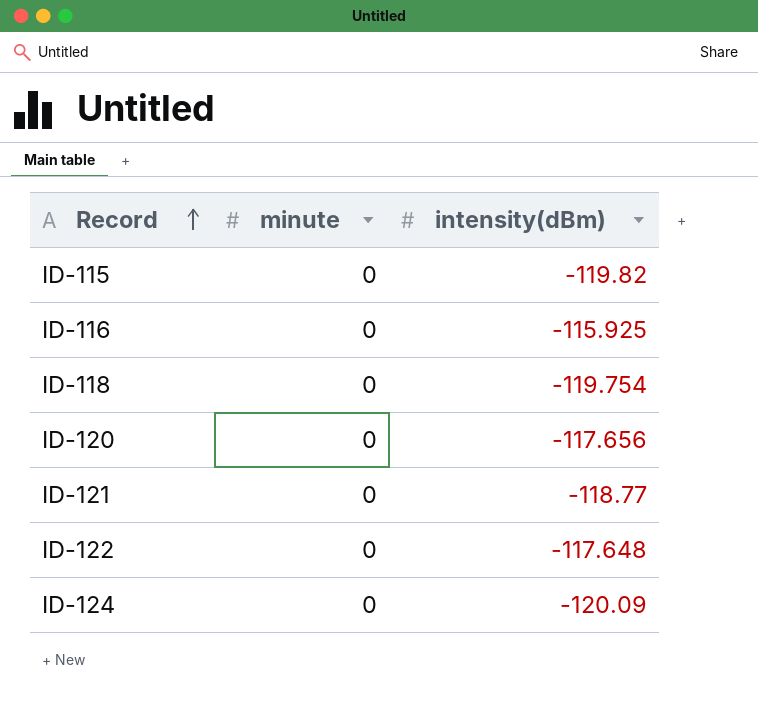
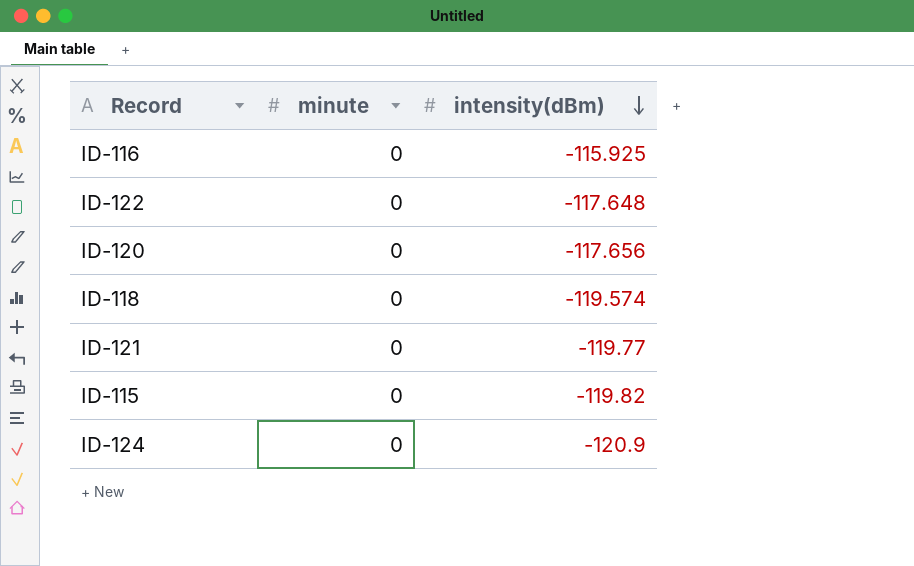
row order: Record ascending -> intensity(dBm) descending
ID-118 | intensity(dBm): -119.754 -> -119.574
ID-121 | intensity(dBm): -118.77 -> -119.77
ID-124 | intensity(dBm): -120.09 -> -120.9

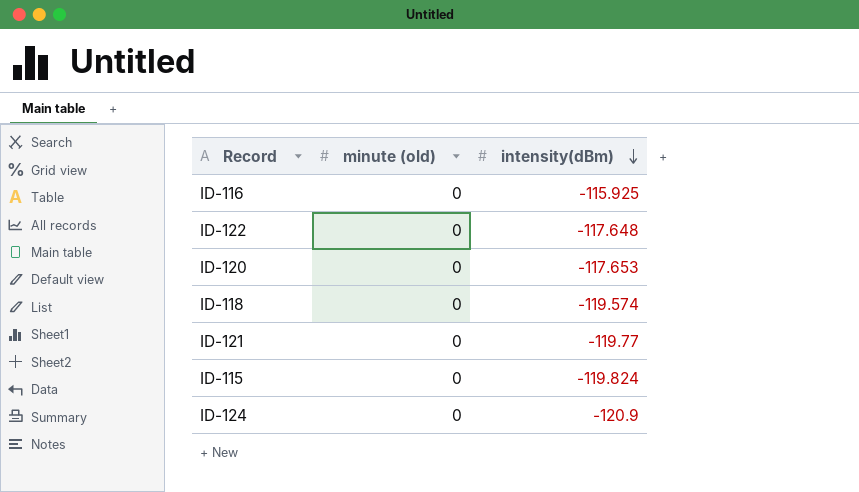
column name: minute -> minute (old)
ID-120 | intensity(dBm): -117.656 -> -117.653
ID-115 | intensity(dBm): -119.82 -> -119.824

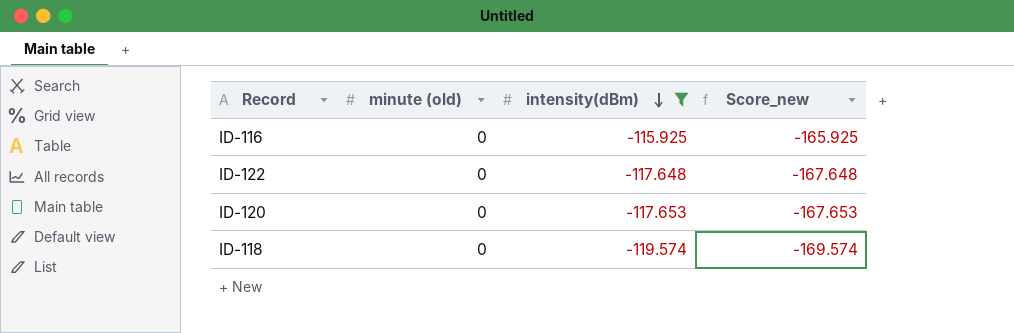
filter: none -> intensity(dBm) >= -119.574
column Score_new | formula: none -> [intensity(dBm)] - 50

